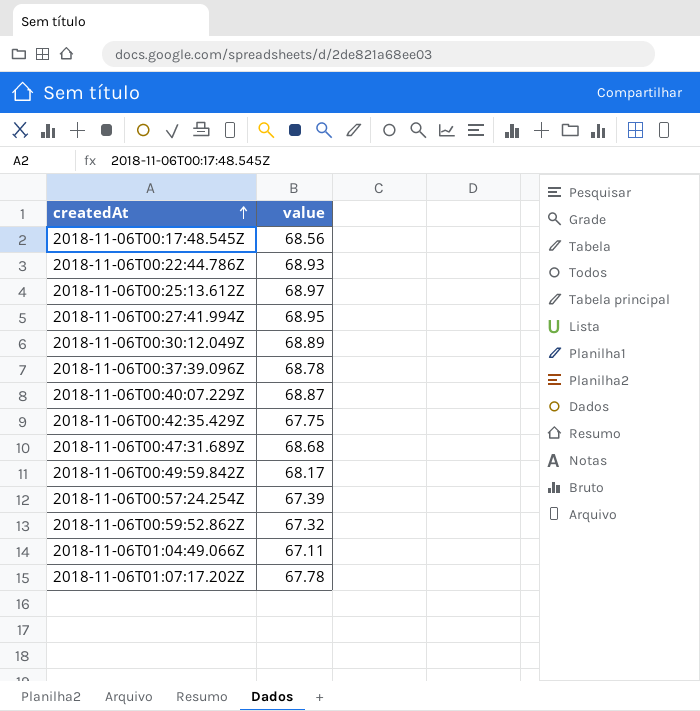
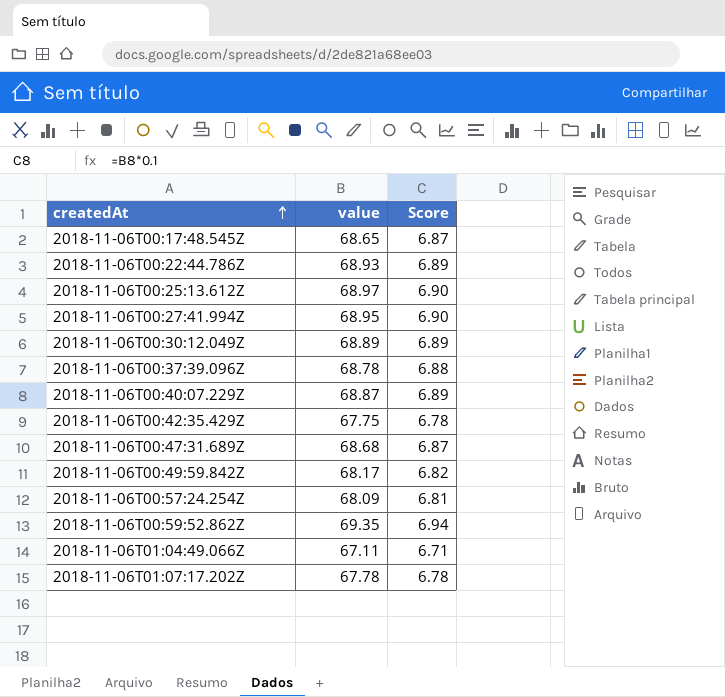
column Score | formula: none -> [value] * 0.1
2018-11-06T00:17:48.545Z | value: 68.56 -> 68.65
2018-11-06T00:57:24.254Z | value: 67.39 -> 68.09
2018-11-06T00:59:52.862Z | value: 67.32 -> 69.35

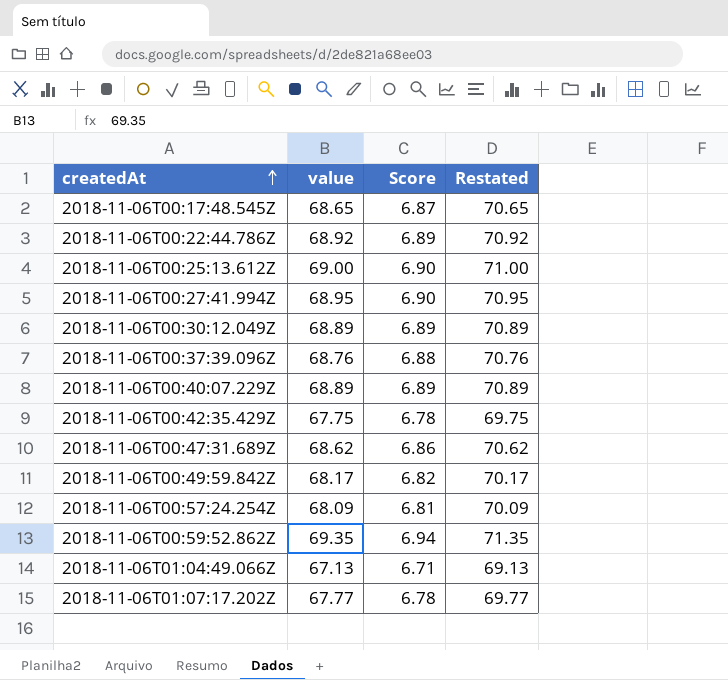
column Restated | formula: none -> [value] + 2
2018-11-06T00:22:44.786Z | value: 68.93 -> 68.92
2018-11-06T00:25:13.612Z | value: 68.97 -> 69.00
2018-11-06T00:37:39.096Z | value: 68.78 -> 68.76
2018-11-06T00:40:07.229Z | value: 68.87 -> 68.89
2018-11-06T00:47:31.689Z | value: 68.68 -> 68.62
2018-11-06T00:47:31.689Z | Score: 6.87 -> 6.86
2018-11-06T01:04:49.066Z | value: 67.11 -> 67.13
2018-11-06T01:07:17.202Z | value: 67.78 -> 67.77

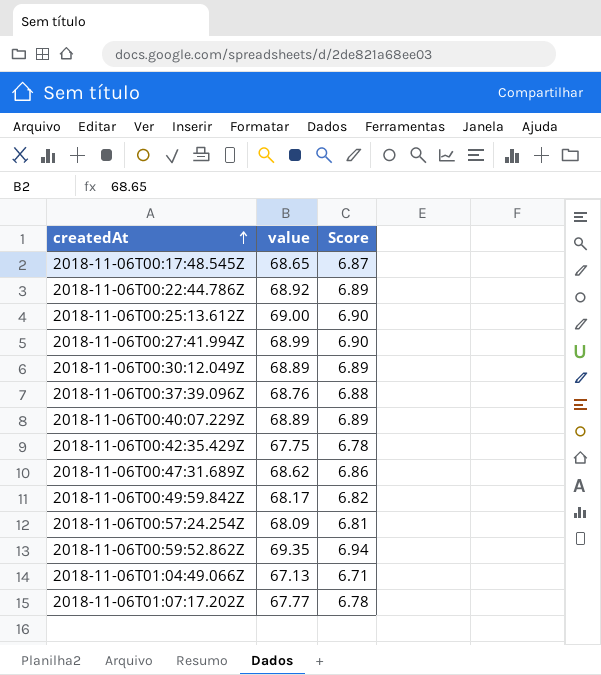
column Restated | formula: [value] + 2 -> none
2018-11-06T00:27:41.994Z | value: 68.95 -> 68.99

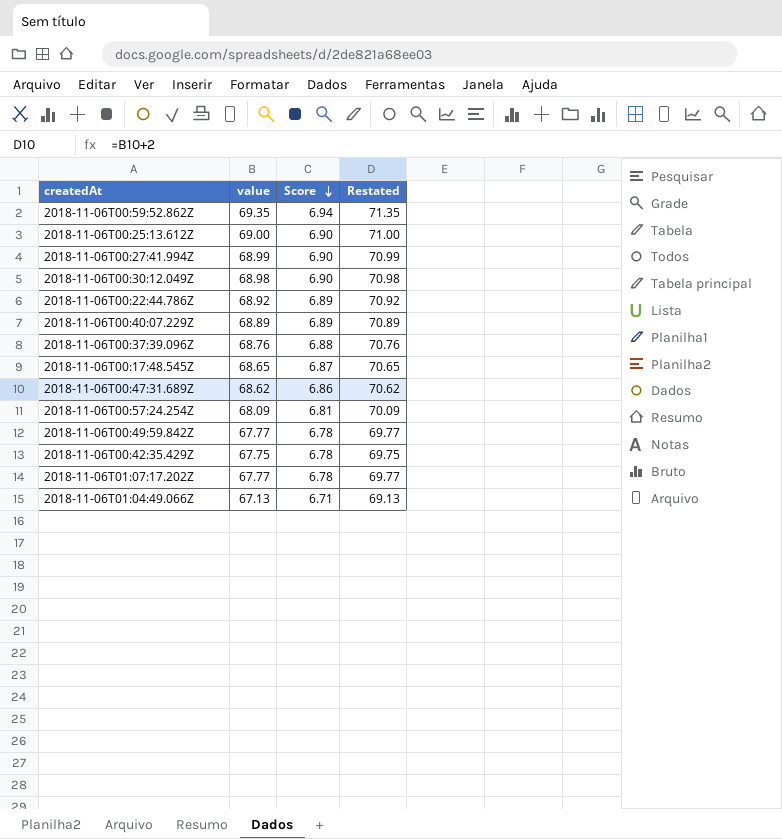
row order: createdAt ascending -> Score descending
column Restated | formula: none -> [value] + 2
2018-11-06T00:30:12.049Z | value: 68.89 -> 68.98
2018-11-06T00:30:12.049Z | Score: 6.89 -> 6.90
2018-11-06T00:49:59.842Z | value: 68.17 -> 67.77
2018-11-06T00:49:59.842Z | Score: 6.82 -> 6.78

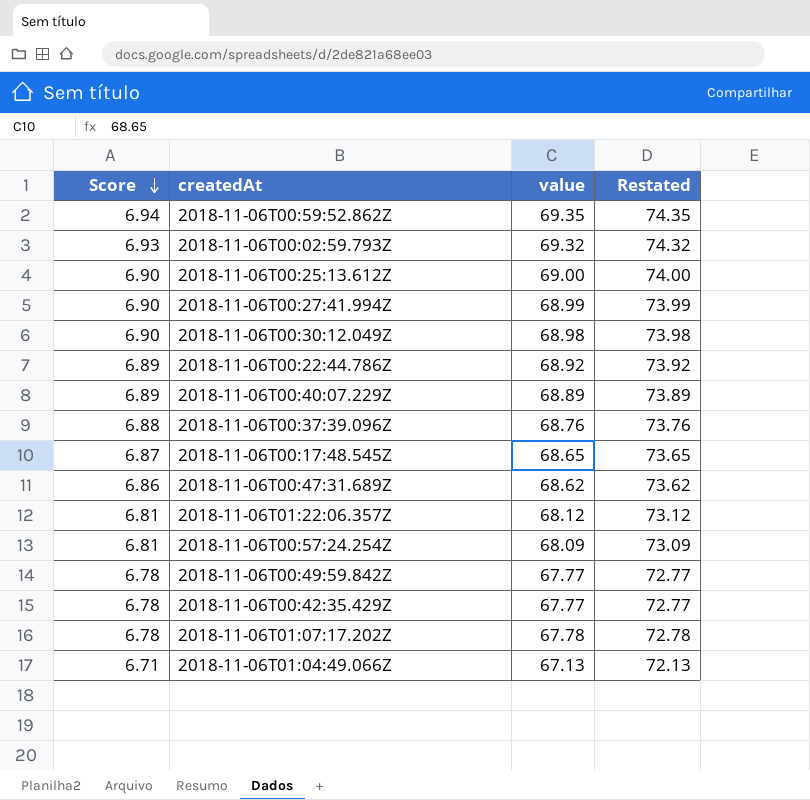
column Score | position: 3 -> 1
column Restated | formula: [value] + 2 -> [value] + 5
row 2018-11-06T00:02:59.793Z: none -> 6.93 | 69.32 | 74.32
row 2018-11-06T01:22:06.357Z: none -> 6.81 | 68.12 | 73.12
2018-11-06T00:42:35.429Z | value: 67.75 -> 67.77
2018-11-06T01:07:17.202Z | value: 67.77 -> 67.78

